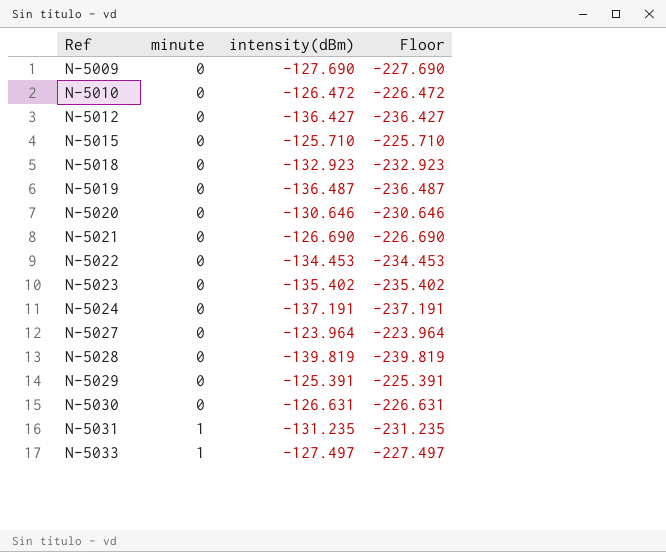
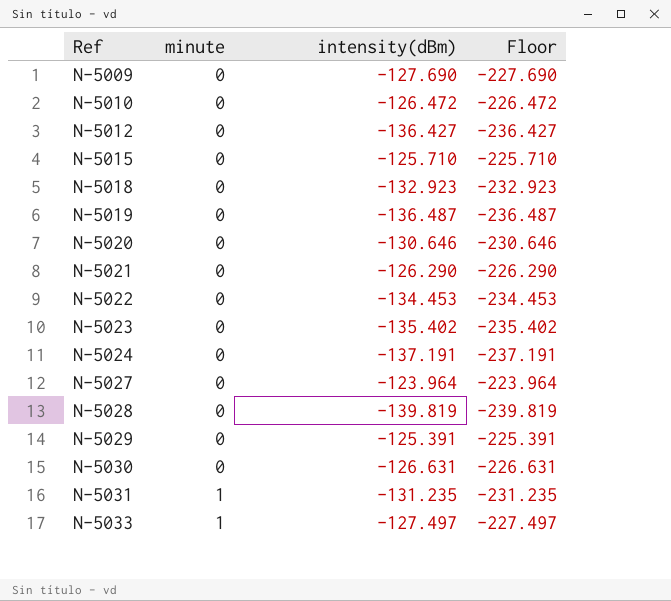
N-5021 | intensity(dBm): -126.690 -> -126.290
N-5021 | Floor: -226.690 -> -226.290

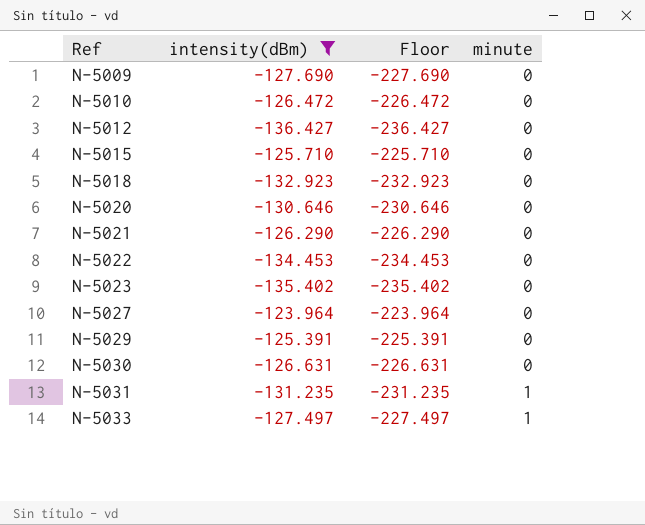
filter: none -> intensity(dBm) >= -136.427
column minute | position: 2 -> 4

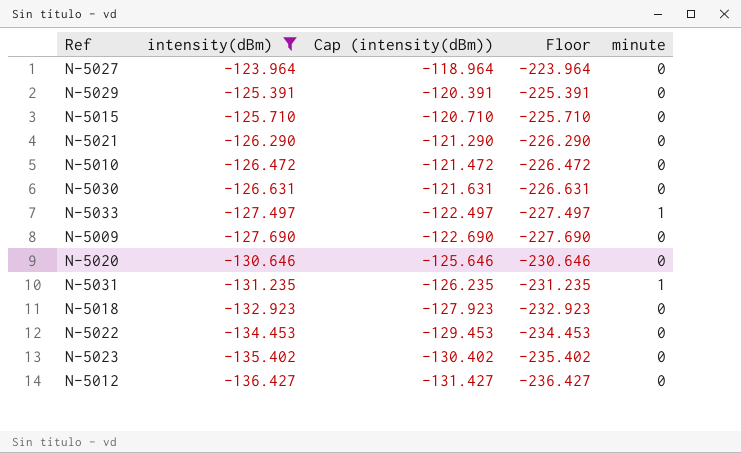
row order: Ref ascending -> intensity(dBm) descending
column Cap (intensity(dBm)) | formula: none -> [intensity(dBm)] + 5

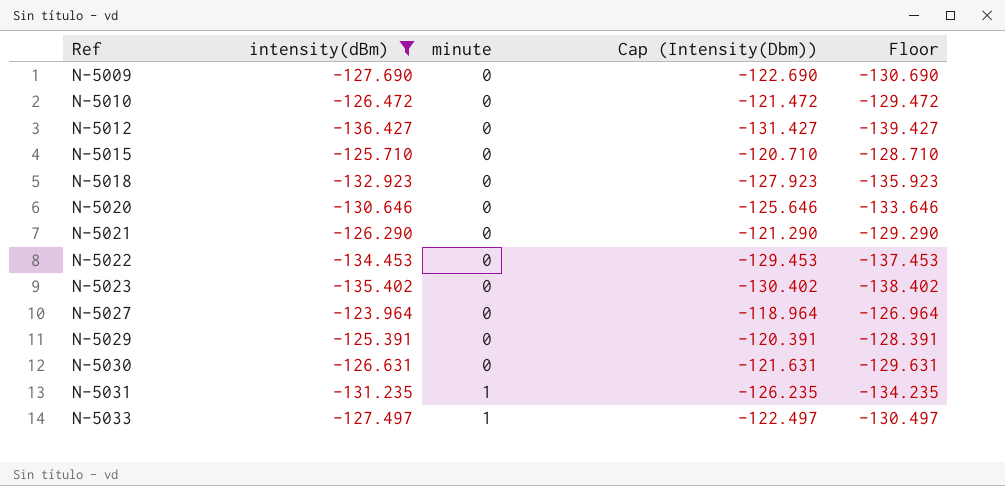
row order: intensity(dBm) descending -> Ref ascending
column minute | position: 5 -> 3
column name: Cap (intensity(dBm)) -> Cap (Intensity(Dbm))
column Floor | formula: [intensity(dBm)] - 100 -> [intensity(dBm)] - 3

